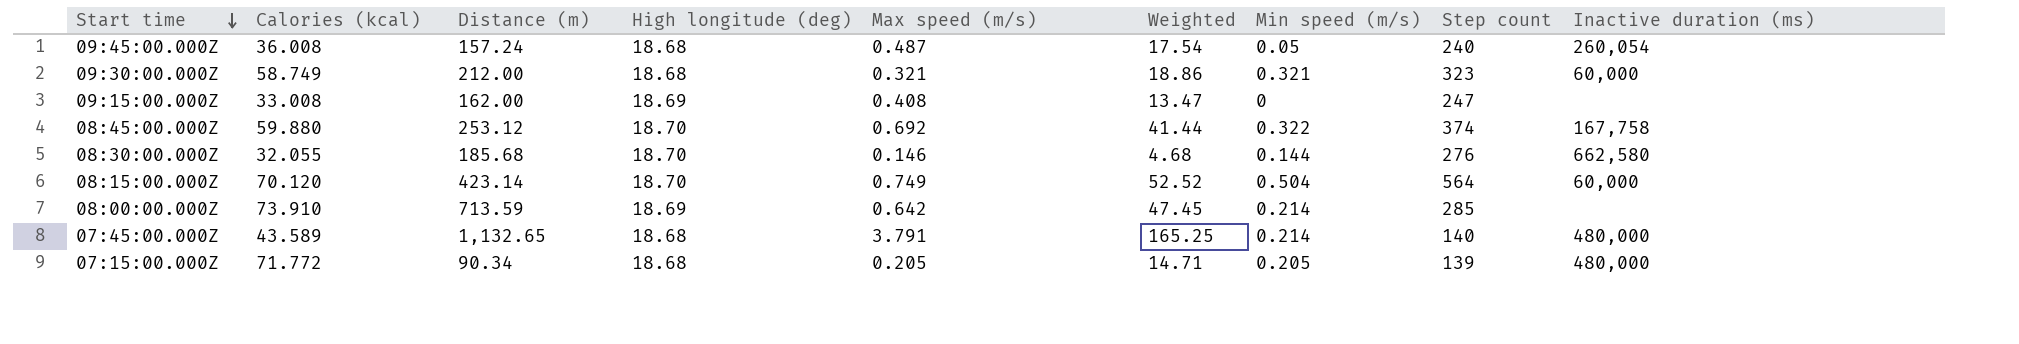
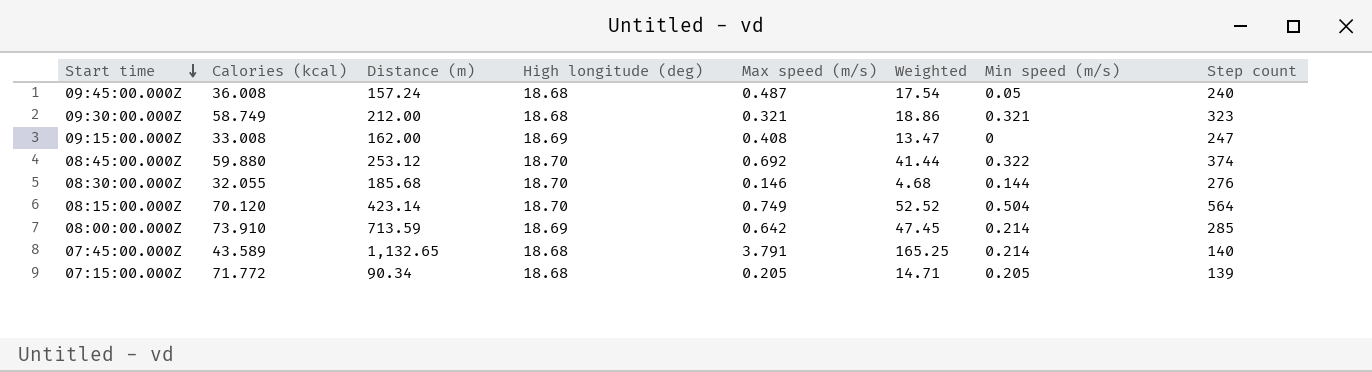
column Inactive duration (ms) | position: 9 -> none

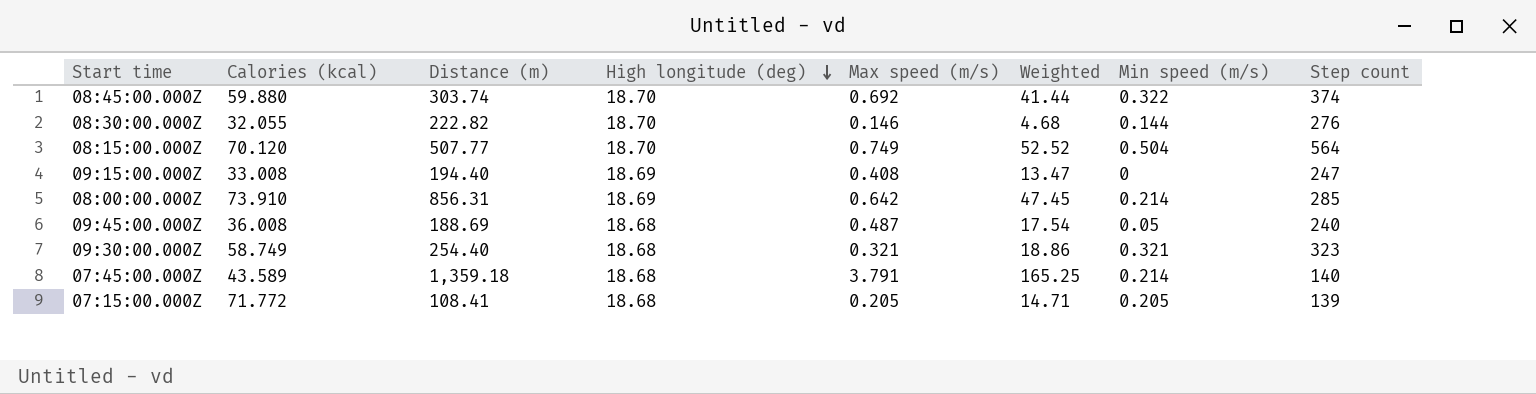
row order: Start time descending -> High longitude (deg) descending
08:45:00.000Z | Distance (m): 253.12 -> 303.74
08:30:00.000Z | Distance (m): 185.68 -> 222.82
08:15:00.000Z | Distance (m): 423.14 -> 507.77
09:15:00.000Z | Distance (m): 162.00 -> 194.40
08:00:00.000Z | Distance (m): 713.59 -> 856.31
09:45:00.000Z | Distance (m): 157.24 -> 188.69
09:30:00.000Z | Distance (m): 212.00 -> 254.40
07:45:00.000Z | Distance (m): 1,132.65 -> 1,359.18
07:15:00.000Z | Distance (m): 90.34 -> 108.41

